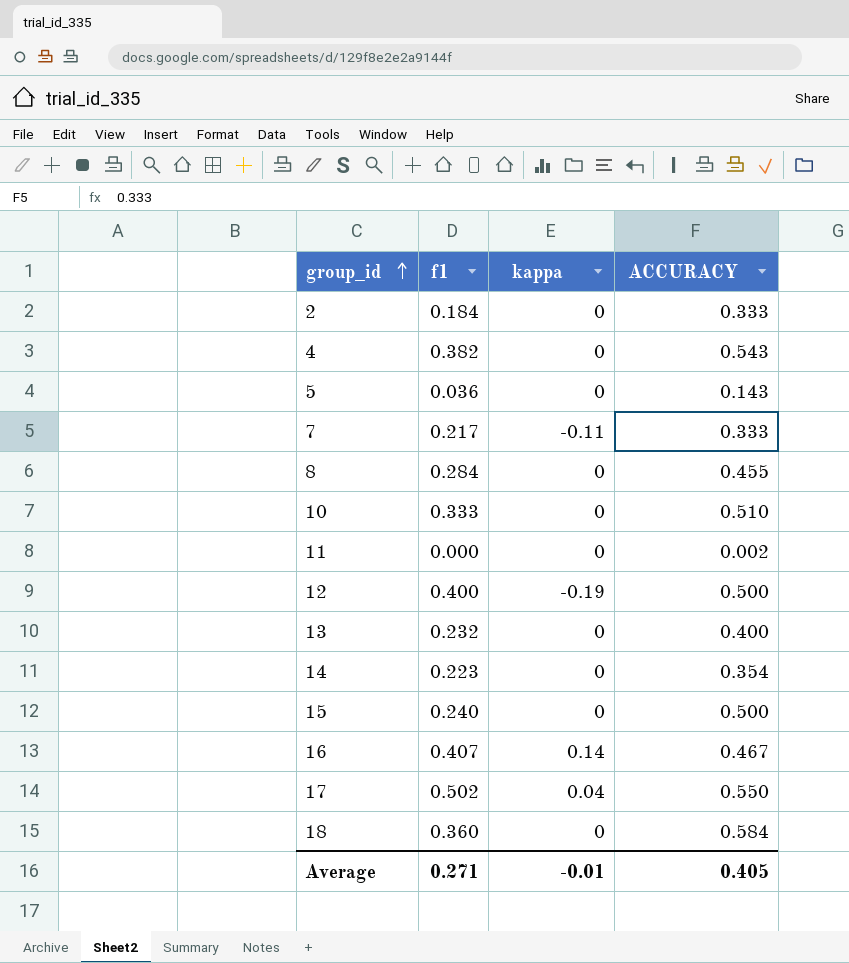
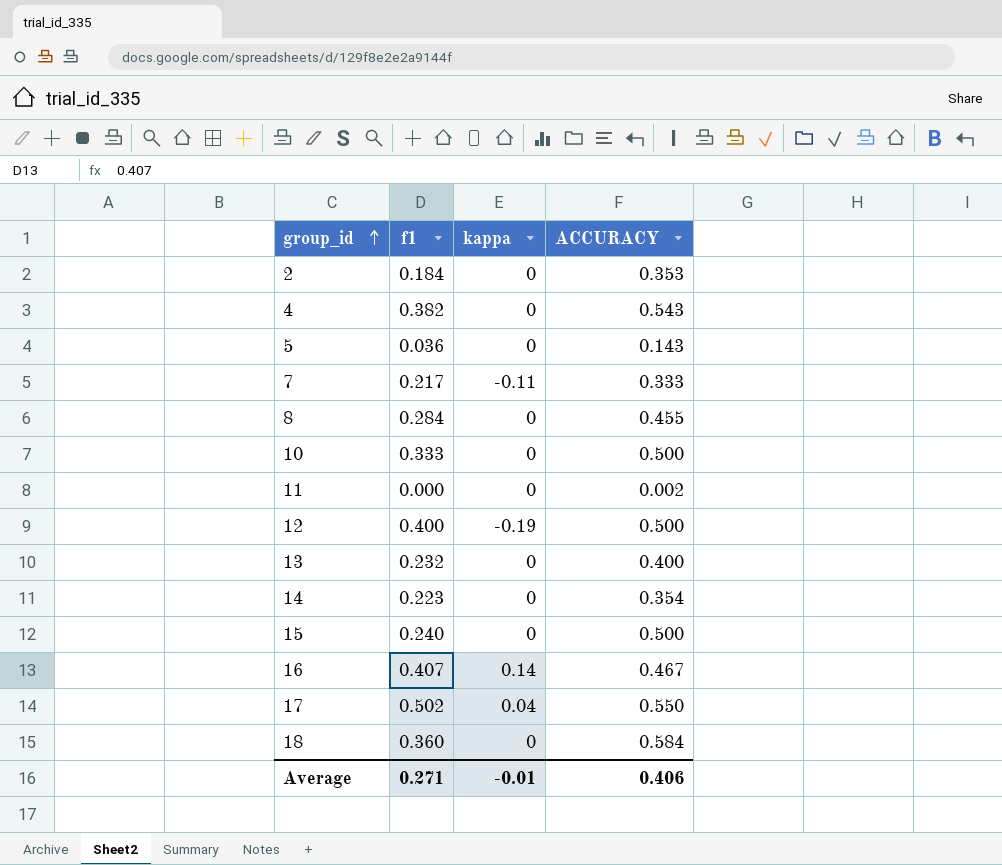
2 | ACCURACY: 0.333 -> 0.353
10 | ACCURACY: 0.510 -> 0.500
Average | ACCURACY: 0.405 -> 0.406

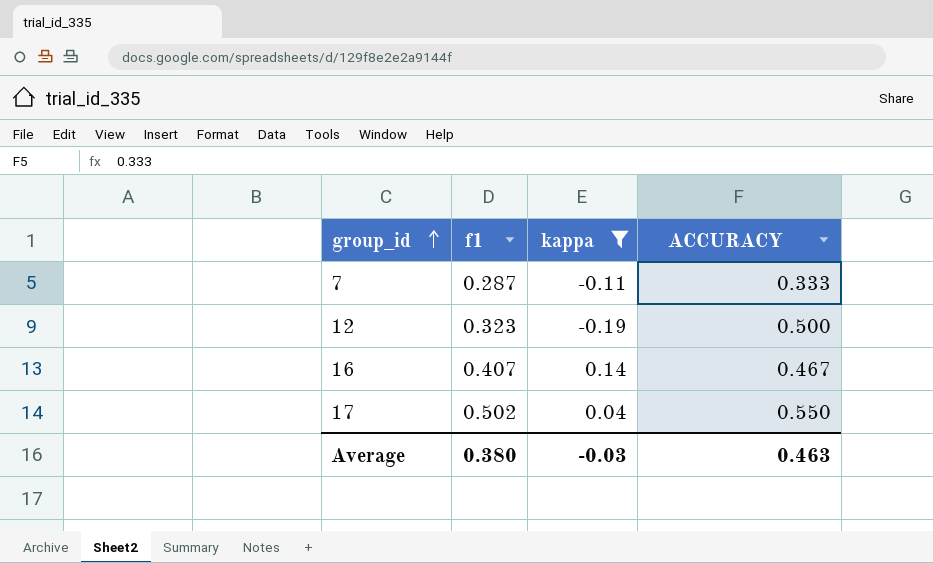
filter: none -> kappa != 0
7 | f1: 0.217 -> 0.287
12 | f1: 0.400 -> 0.323
Average | f1: 0.271 -> 0.380
Average | kappa: -0.01 -> -0.03
Average | ACCURACY: 0.406 -> 0.463

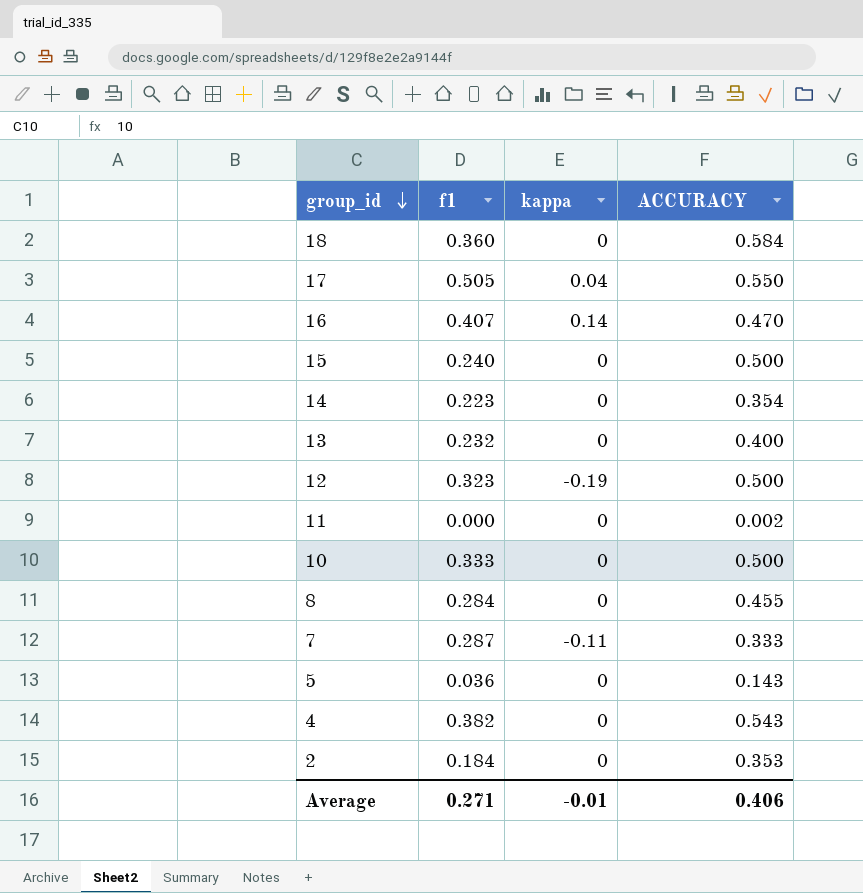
filter: kappa != 0 -> none
row order: group_id ascending -> group_id descending
17 | f1: 0.502 -> 0.505
16 | ACCURACY: 0.467 -> 0.470
Average | f1: 0.380 -> 0.271
Average | kappa: -0.03 -> -0.01
Average | ACCURACY: 0.463 -> 0.406

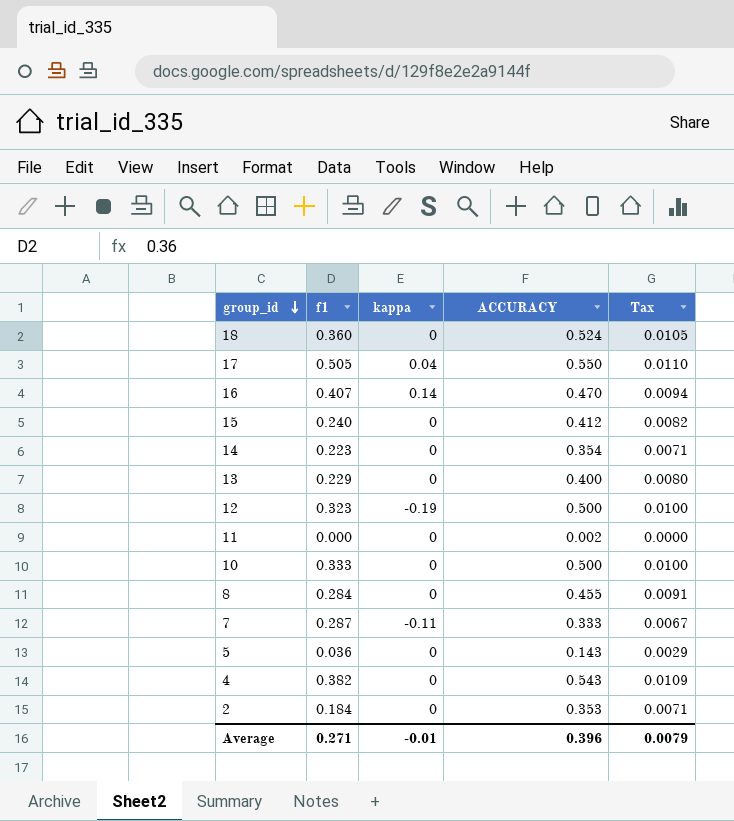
column Tax | formula: none -> [ACCURACY] * 0.02
18 | ACCURACY: 0.584 -> 0.524
15 | ACCURACY: 0.500 -> 0.412
13 | f1: 0.232 -> 0.229
Average | ACCURACY: 0.406 -> 0.396

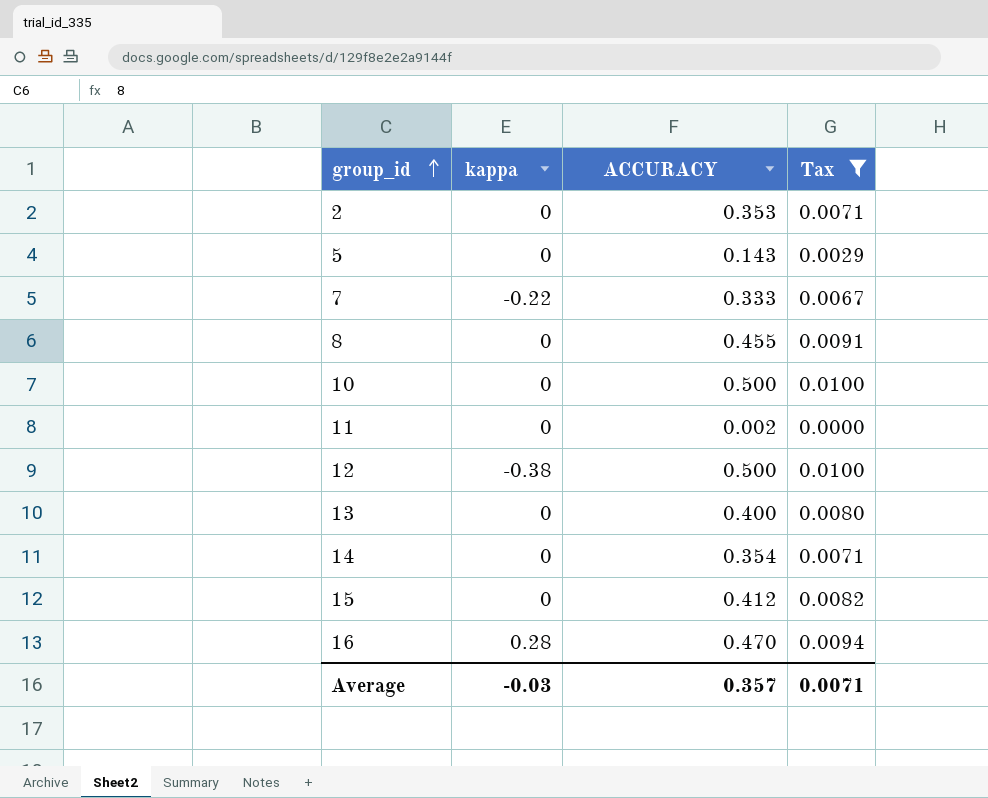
filter: none -> Tax <= 0.0100
row order: group_id descending -> group_id ascending
column f1 | position: 2 -> none
7 | kappa: -0.11 -> -0.22
12 | kappa: -0.19 -> -0.38
16 | kappa: 0.14 -> 0.28
Average | kappa: -0.01 -> -0.03
Average | ACCURACY: 0.396 -> 0.357
Average | Tax: 0.0079 -> 0.0071

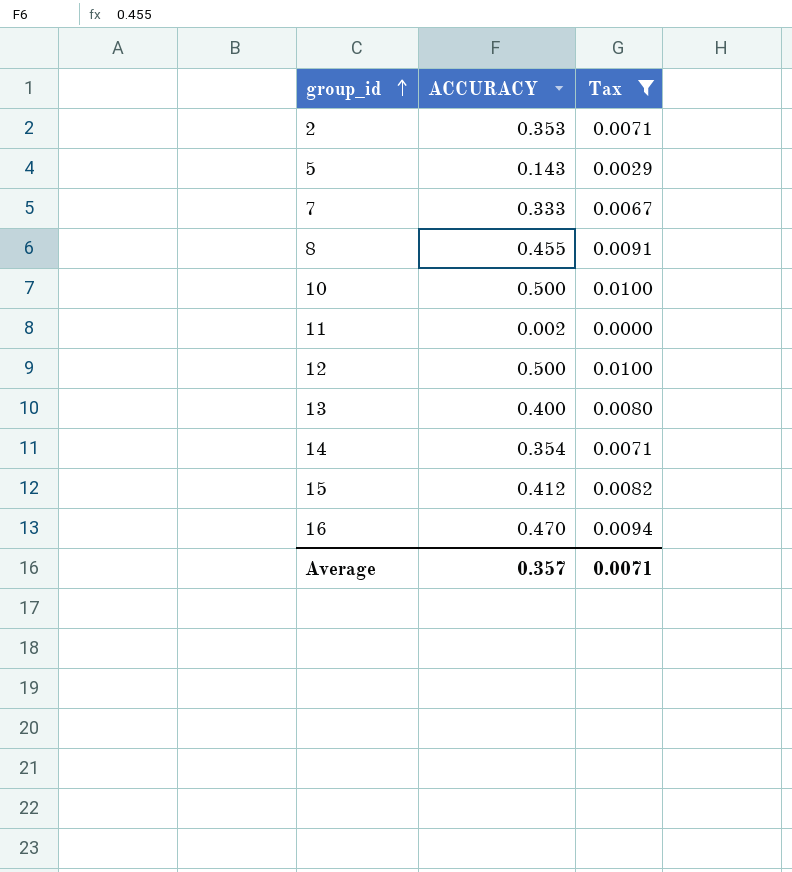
column kappa | position: 2 -> none

